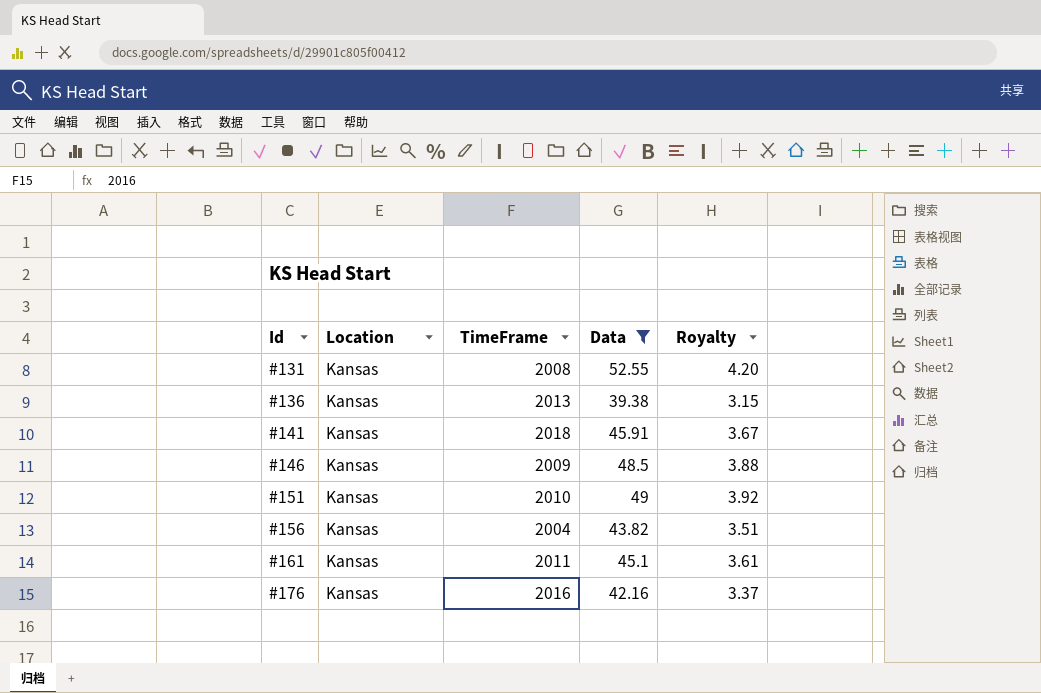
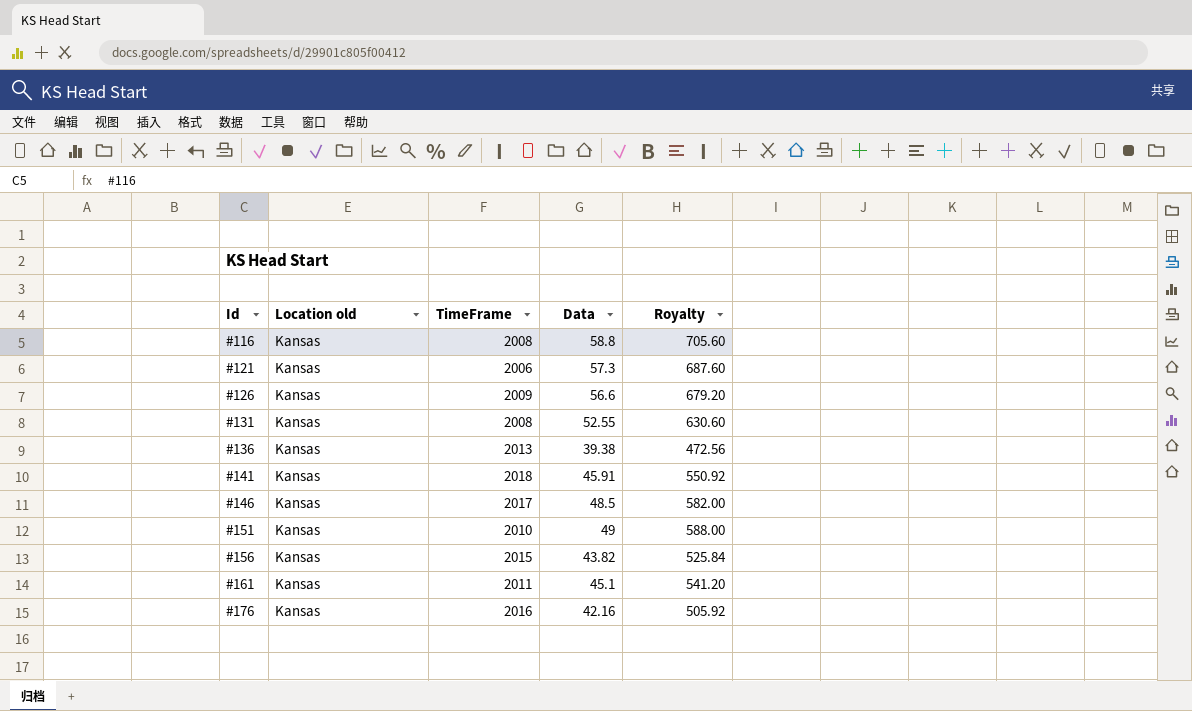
filter: Data <= 52.55 -> none
column name: Location -> Location old
column Royalty | formula: [Data] * 0.08 -> [Data] * 12
#146 | TimeFrame: 2009 -> 2017
#156 | TimeFrame: 2004 -> 2015

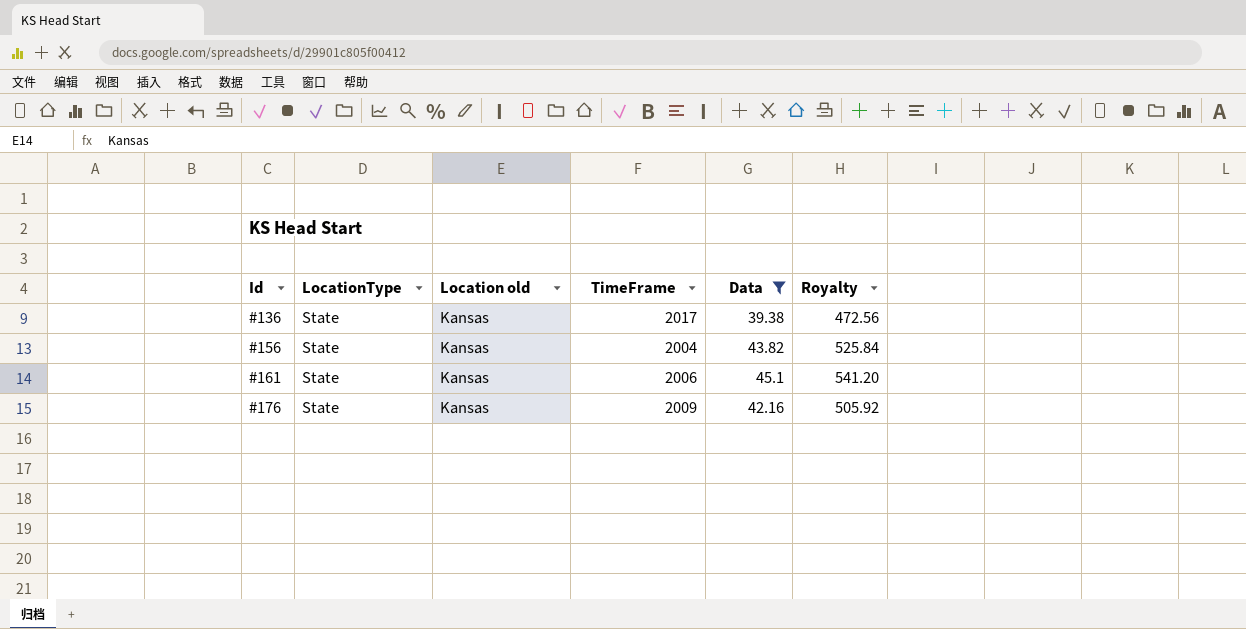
filter: none -> Data <= 45.1
column LocationType | position: none -> 2
#136 | TimeFrame: 2013 -> 2017
#156 | TimeFrame: 2015 -> 2004
#161 | TimeFrame: 2011 -> 2006
#176 | TimeFrame: 2016 -> 2009

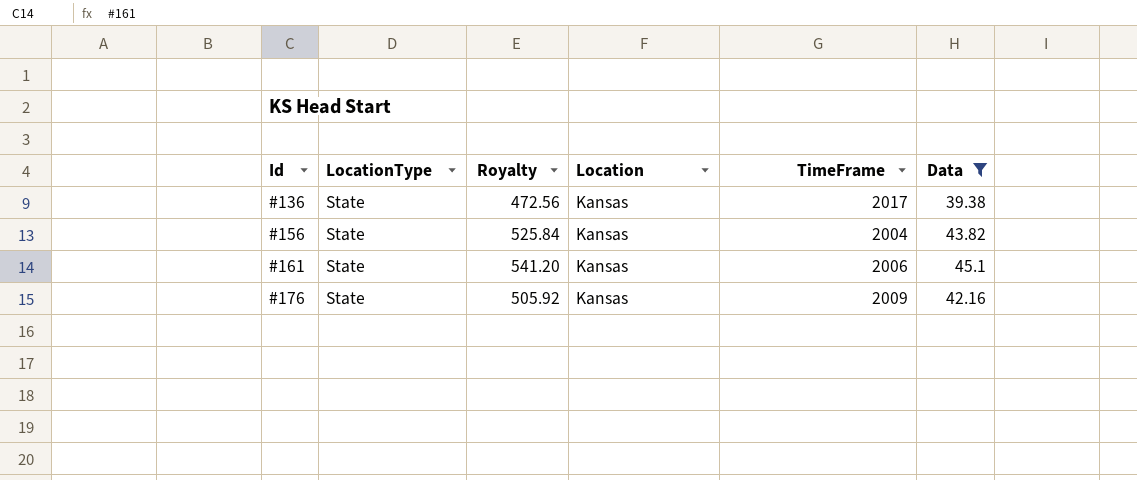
column Royalty | position: 6 -> 3
column name: Location old -> Location

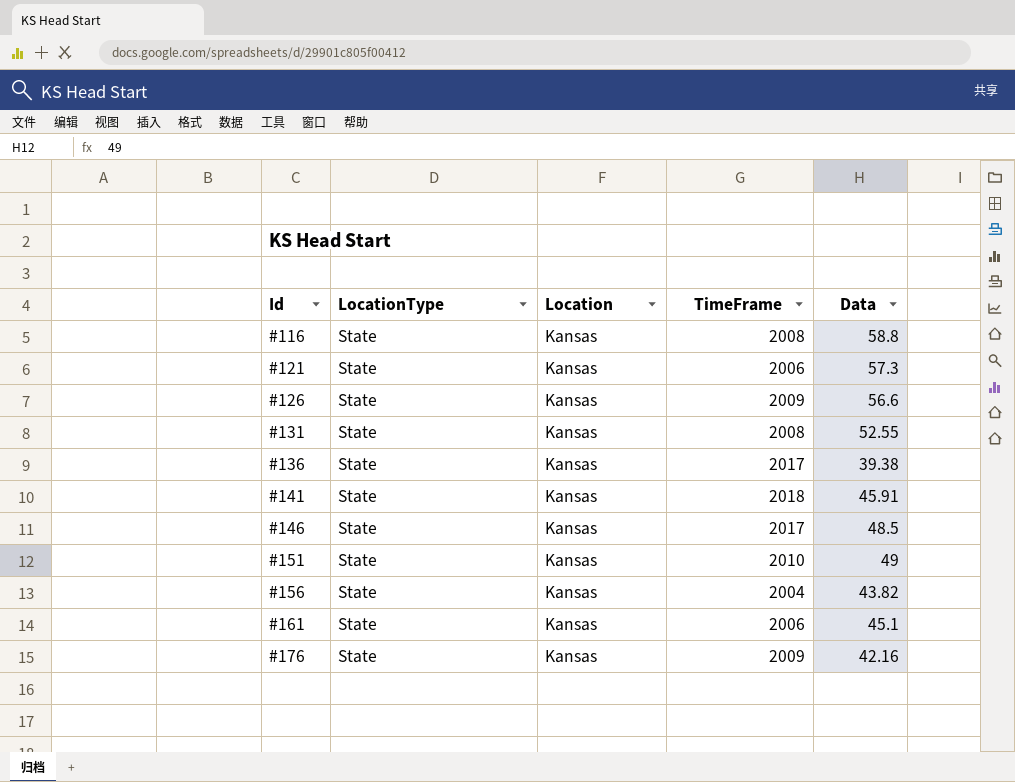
filter: Data <= 45.1 -> none
column Royalty | formula: [Data] * 12 -> none

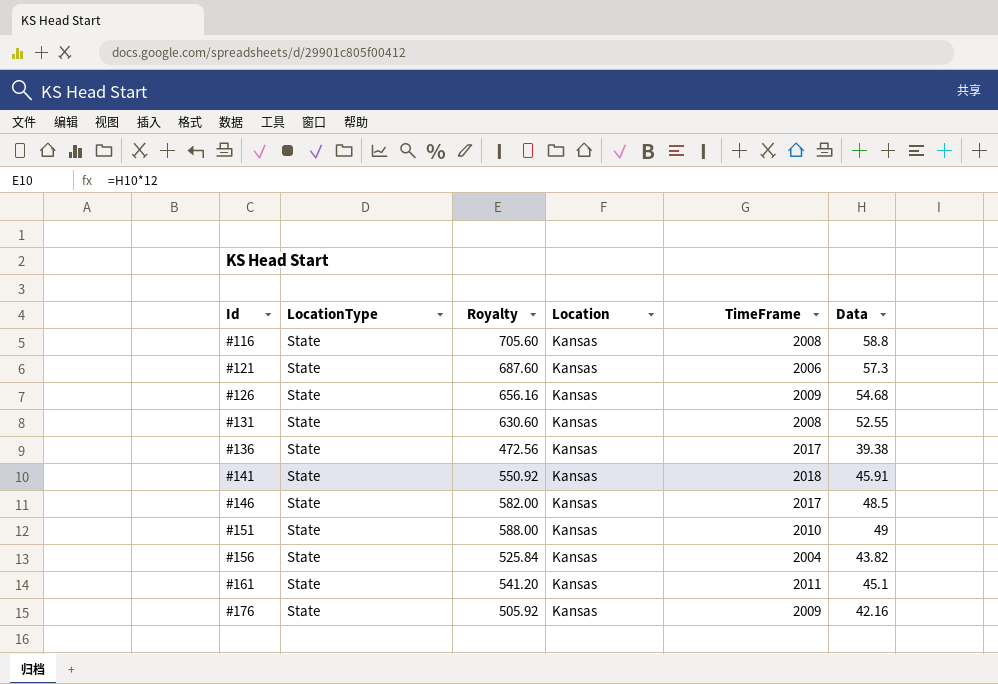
column Royalty | formula: none -> [Data] * 12
#126 | Data: 56.6 -> 54.68
#161 | TimeFrame: 2006 -> 2011

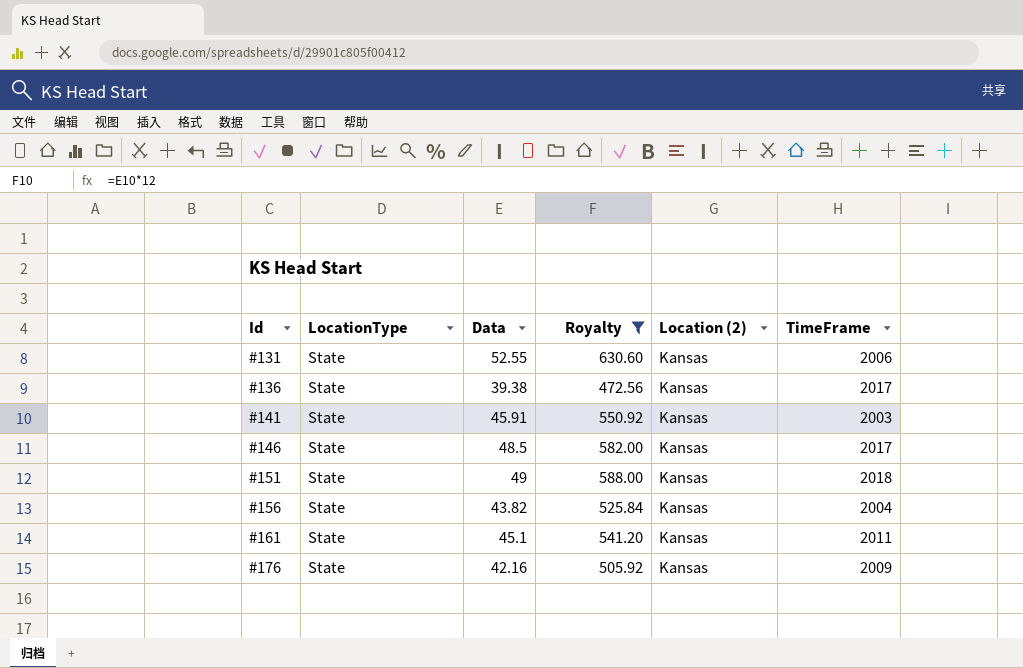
filter: none -> Royalty <= 630.60
column Data | position: 6 -> 3
column name: Location -> Location (2)
#131 | TimeFrame: 2008 -> 2006
#141 | TimeFrame: 2018 -> 2003
#151 | TimeFrame: 2010 -> 2018

